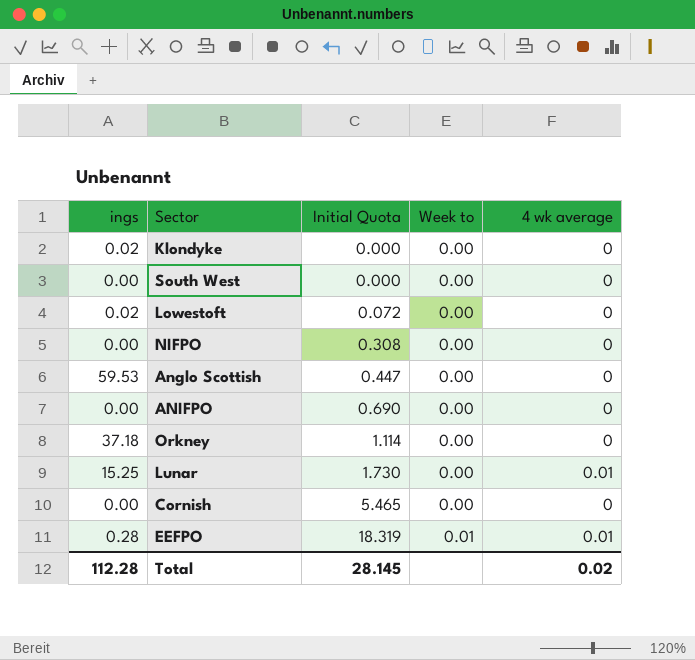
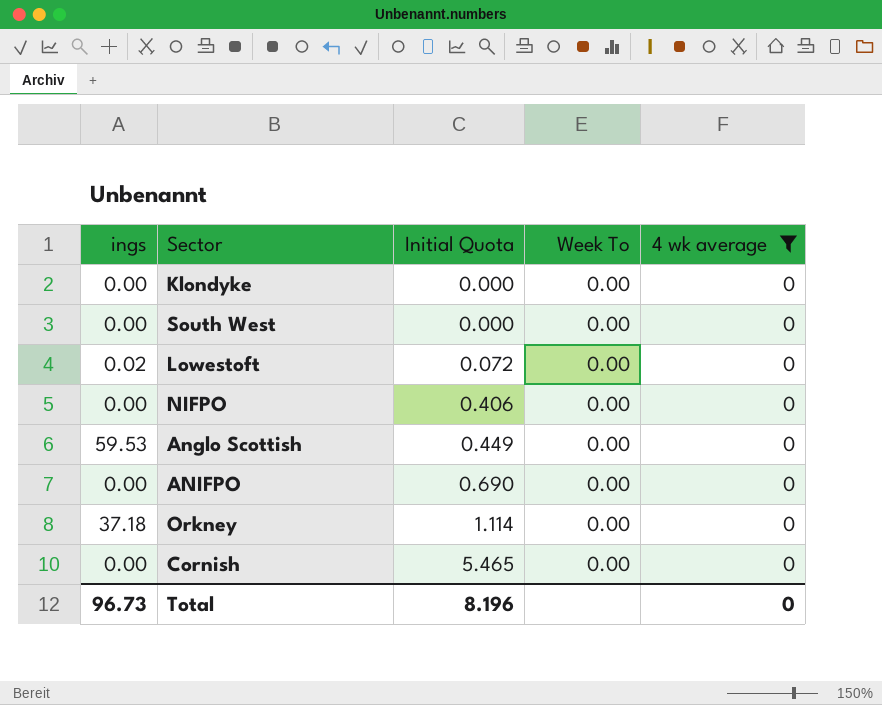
filter: none -> 4 wk average = 0
column name: Week to -> Week To
Klondyke | ings: 0.02 -> 0.00
NIFPO | Initial Quota: 0.308 -> 0.406
Anglo Scottish | Initial Quota: 0.447 -> 0.449
Total | ings: 112.28 -> 96.73
Total | Initial Quota: 28.145 -> 8.196
Total | 4 wk average: 0.02 -> 0

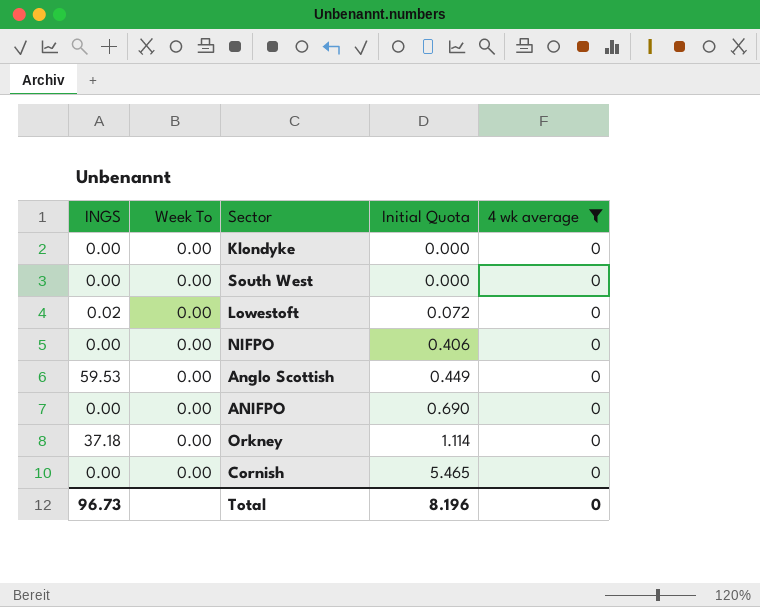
column name: ings -> INGS
column Week To | position: 4 -> 2

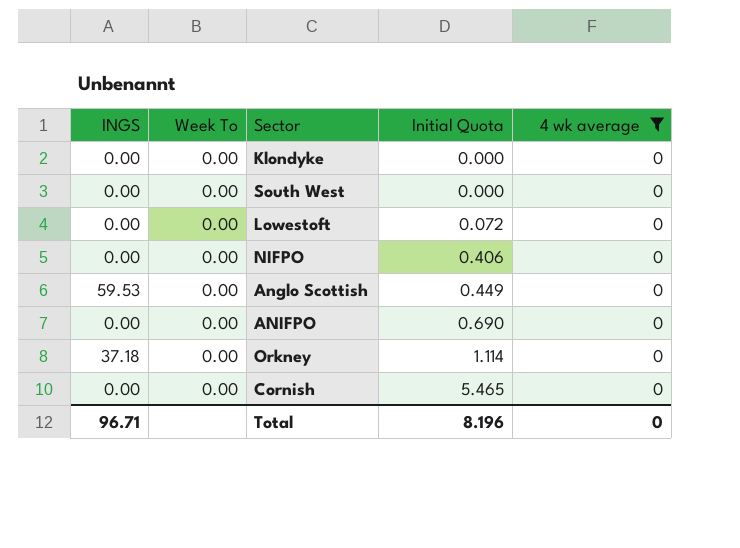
Lowestoft | INGS: 0.02 -> 0.00
Total | INGS: 96.73 -> 96.71

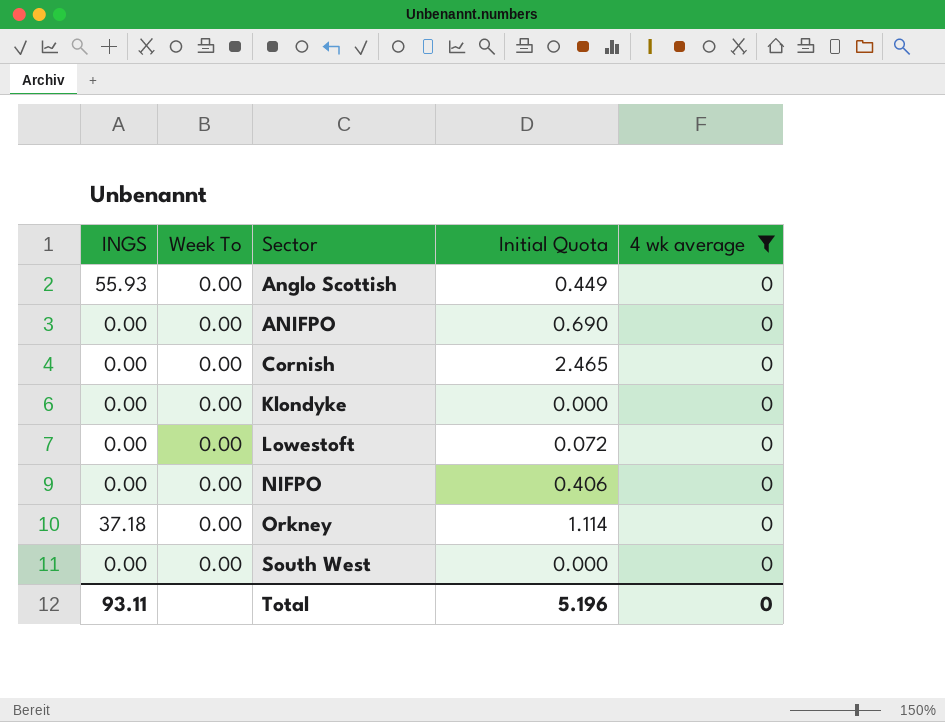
row order: Initial Quota ascending -> Sector ascending
Anglo Scottish | INGS: 59.53 -> 55.93
Cornish | Initial Quota: 5.465 -> 2.465
Total | INGS: 96.71 -> 93.11
Total | Initial Quota: 8.196 -> 5.196

